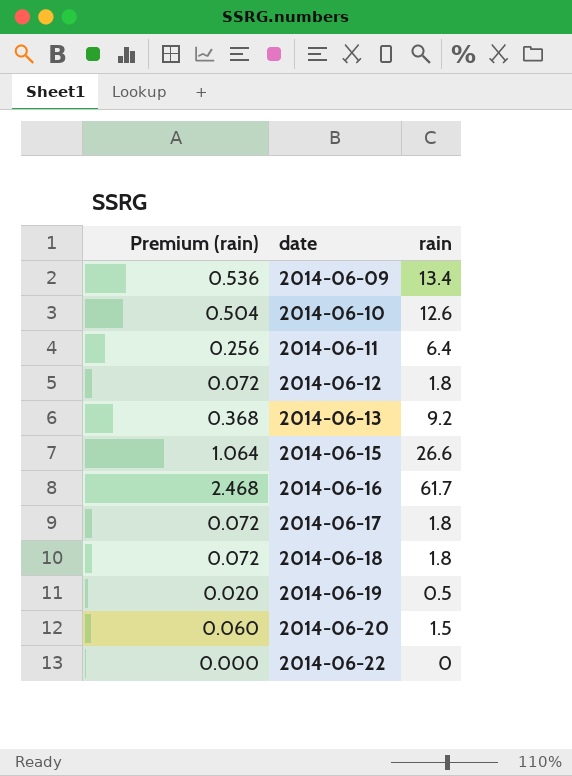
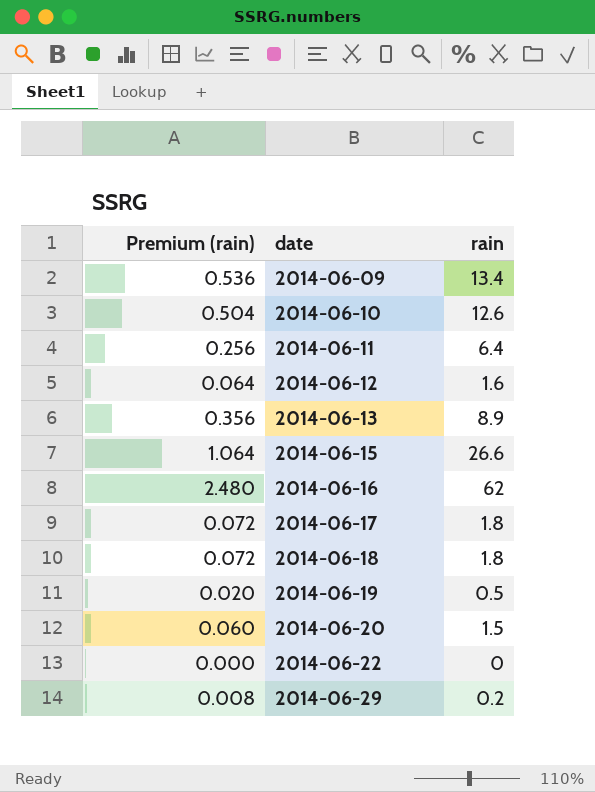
2014-06-12 | Premium (rain): 0.072 -> 0.064
2014-06-12 | rain: 1.8 -> 1.6
2014-06-13 | Premium (rain): 0.368 -> 0.356
2014-06-13 | rain: 9.2 -> 8.9
2014-06-16 | Premium (rain): 2.468 -> 2.480
2014-06-16 | rain: 61.7 -> 62
row 2014-06-29: none -> 0.008 | 0.2

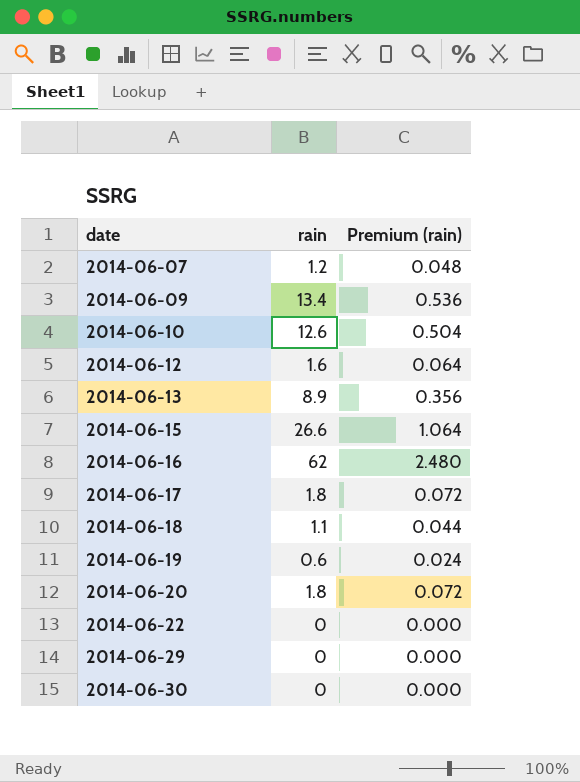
column Premium (rain) | position: 1 -> 3
row 2014-06-11: 0.256 | 6.4 -> none
row 2014-06-07: none -> 1.2 | 0.048
2014-06-18 | rain: 1.8 -> 1.1
2014-06-18 | Premium (rain): 0.072 -> 0.044
2014-06-19 | rain: 0.5 -> 0.6
2014-06-19 | Premium (rain): 0.020 -> 0.024
2014-06-20 | rain: 1.5 -> 1.8
2014-06-20 | Premium (rain): 0.060 -> 0.072
2014-06-29 | rain: 0.2 -> 0
2014-06-29 | Premium (rain): 0.008 -> 0.000
row 2014-06-30: none -> 0 | 0.000

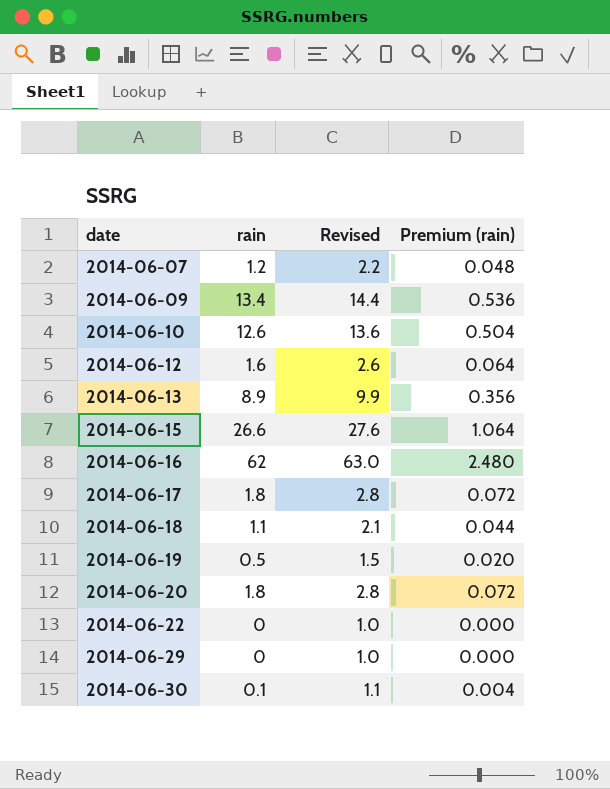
column Revised | formula: none -> [rain] + 1
2014-06-19 | rain: 0.6 -> 0.5
2014-06-19 | Premium (rain): 0.024 -> 0.020
2014-06-30 | rain: 0 -> 0.1
2014-06-30 | Premium (rain): 0.000 -> 0.004

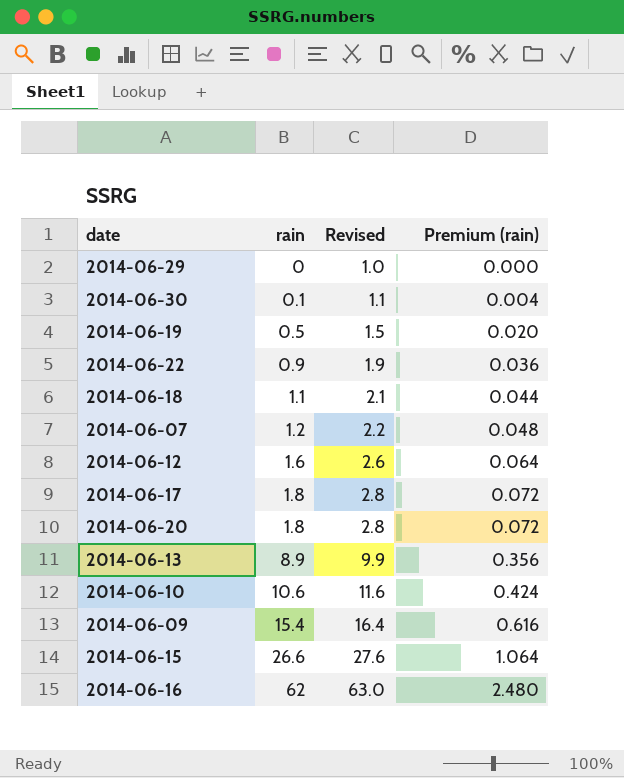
row order: date ascending -> rain ascending
2014-06-22 | rain: 0 -> 0.9
2014-06-22 | Revised: 1.0 -> 1.9
2014-06-22 | Premium (rain): 0.000 -> 0.036
2014-06-10 | rain: 12.6 -> 10.6
2014-06-10 | Revised: 13.6 -> 11.6
2014-06-10 | Premium (rain): 0.504 -> 0.424
2014-06-09 | rain: 13.4 -> 15.4
2014-06-09 | Revised: 14.4 -> 16.4
2014-06-09 | Premium (rain): 0.536 -> 0.616

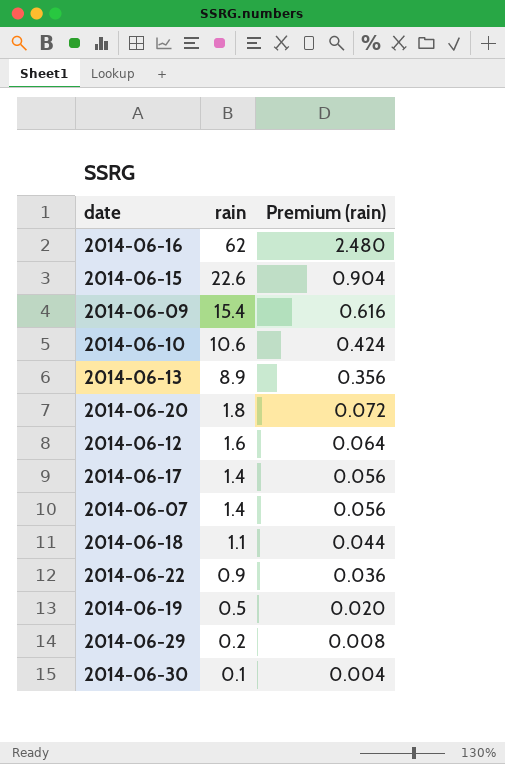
row order: rain ascending -> rain descending
column Revised | formula: [rain] + 1 -> none
2014-06-15 | rain: 26.6 -> 22.6
2014-06-15 | Premium (rain): 1.064 -> 0.904
2014-06-17 | rain: 1.8 -> 1.4
2014-06-17 | Premium (rain): 0.072 -> 0.056
2014-06-07 | rain: 1.2 -> 1.4
2014-06-07 | Premium (rain): 0.048 -> 0.056
2014-06-29 | rain: 0 -> 0.2
2014-06-29 | Premium (rain): 0.000 -> 0.008

